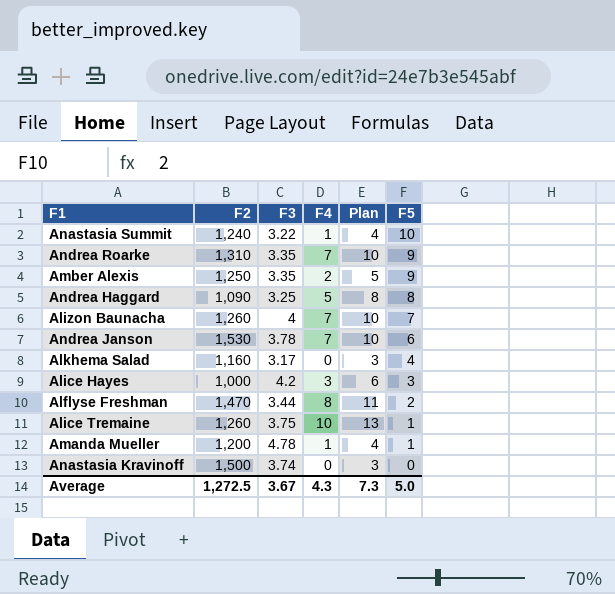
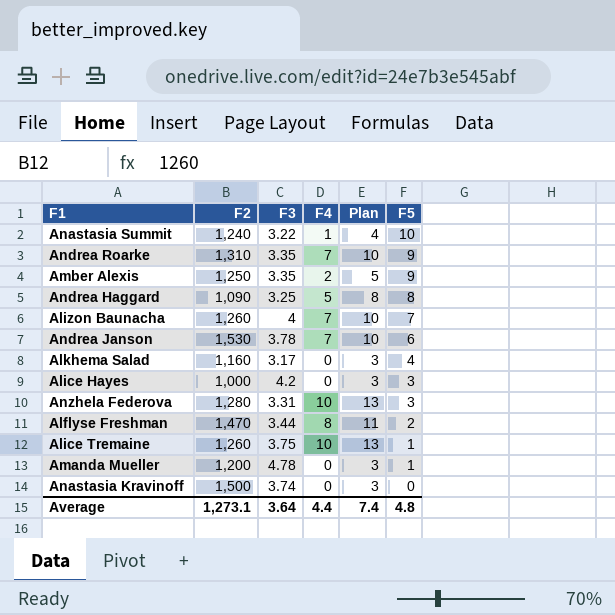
Alice Hayes | F4: 3 -> 0
Alice Hayes | Plan: 6 -> 3
row Anzhela Federova: none -> 1,280 | 3.31 | 10 | 13 | 3
Amanda Mueller | F4: 1 -> 0
Amanda Mueller | Plan: 4 -> 3
Average | F2: 1,272.5 -> 1,273.1
Average | F3: 3.67 -> 3.64
Average | F4: 4.3 -> 4.4
Average | Plan: 7.3 -> 7.4
Average | F5: 5.0 -> 4.8

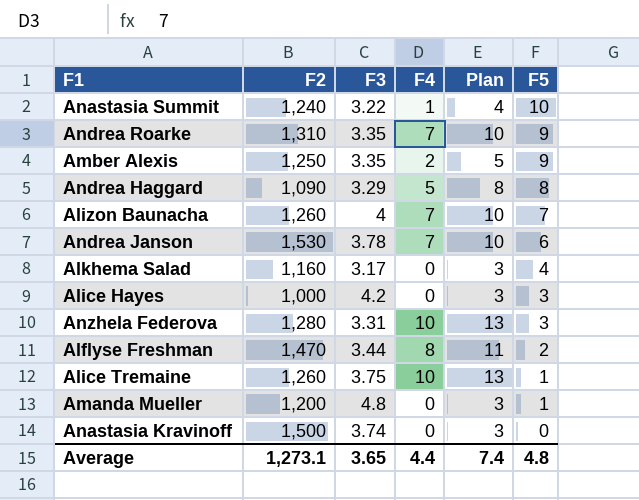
Andrea Haggard | F3: 3.25 -> 3.29
Amanda Mueller | F3: 4.78 -> 4.8
Average | F3: 3.64 -> 3.65

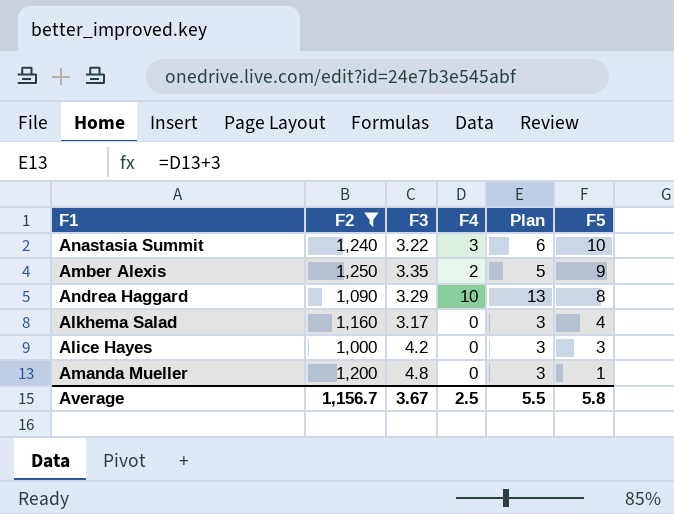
filter: none -> F2 <= 1,250
Anastasia Summit | F4: 1 -> 3
Anastasia Summit | Plan: 4 -> 6
Andrea Haggard | F4: 5 -> 10
Andrea Haggard | Plan: 8 -> 13
Average | F2: 1,273.1 -> 1,156.7
Average | F3: 3.65 -> 3.67
Average | F4: 4.4 -> 2.5
Average | Plan: 7.4 -> 5.5
Average | F5: 4.8 -> 5.8

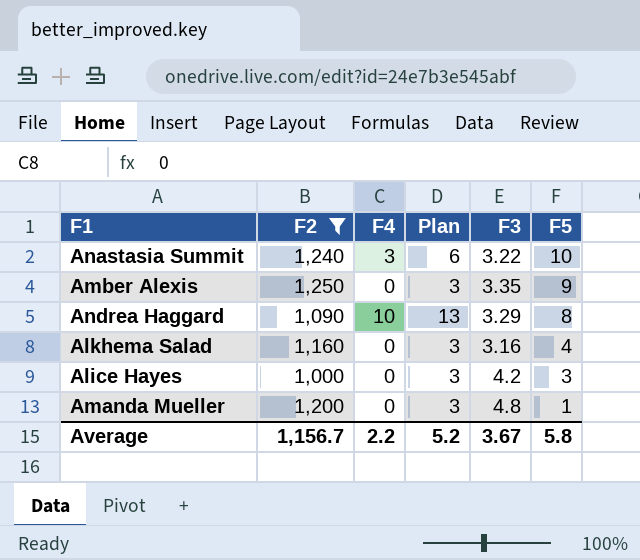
column F3 | position: 3 -> 5
Amber Alexis | F4: 2 -> 0
Amber Alexis | Plan: 5 -> 3
Alkhema Salad | F3: 3.17 -> 3.16
Average | F4: 2.5 -> 2.2
Average | Plan: 5.5 -> 5.2

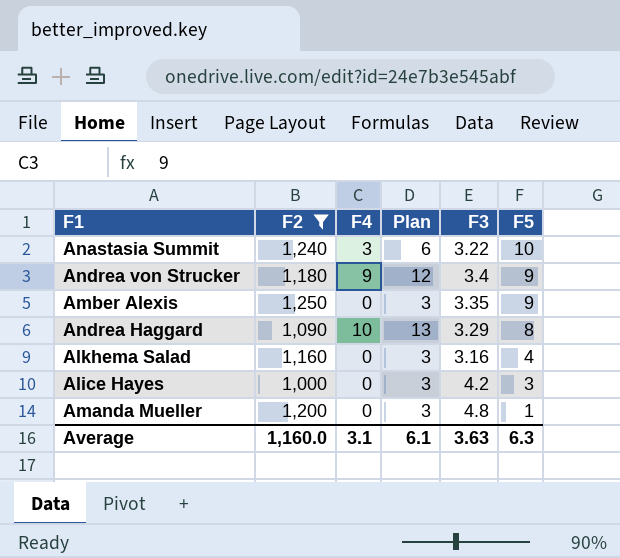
row Andrea von Strucker: none -> 1,180 | 9 | 12 | 3.4 | 9
Average | F2: 1,156.7 -> 1,160.0
Average | F4: 2.2 -> 3.1
Average | Plan: 5.2 -> 6.1
Average | F3: 3.67 -> 3.63
Average | F5: 5.8 -> 6.3

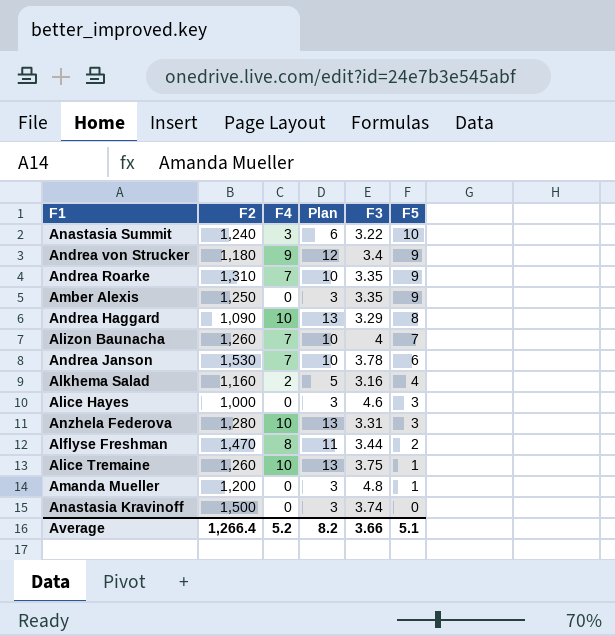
filter: F2 <= 1,250 -> none
Alkhema Salad | F4: 0 -> 2
Alkhema Salad | Plan: 3 -> 5
Alice Hayes | F3: 4.2 -> 4.6
Average | F2: 1,160.0 -> 1,266.4
Average | F4: 3.1 -> 5.2
Average | Plan: 6.1 -> 8.2
Average | F3: 3.63 -> 3.66
Average | F5: 6.3 -> 5.1

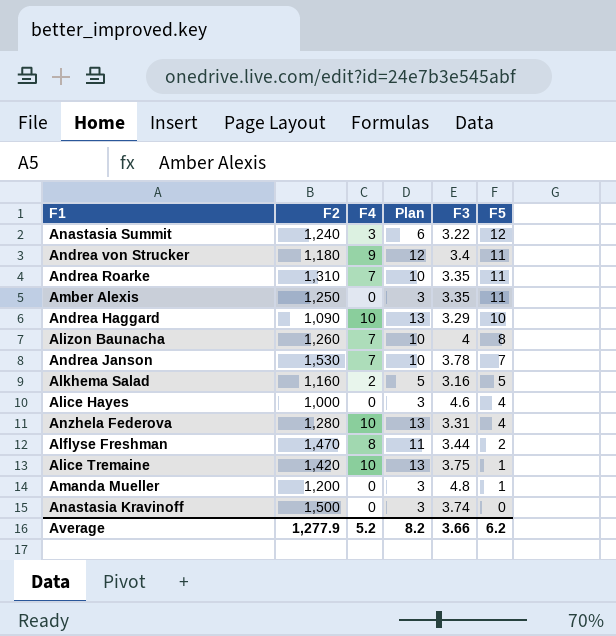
Anastasia Summit | F5: 10 -> 12
Andrea von Strucker | F5: 9 -> 11
Andrea Roarke | F5: 9 -> 11
Amber Alexis | F5: 9 -> 11
Andrea Haggard | F5: 8 -> 10
Alizon Baunacha | F5: 7 -> 8
Andrea Janson | F5: 6 -> 7
Alkhema Salad | F5: 4 -> 5
Alice Hayes | F5: 3 -> 4
Anzhela Federova | F5: 3 -> 4
Alice Tremaine | F2: 1,260 -> 1,420
Average | F2: 1,266.4 -> 1,277.9
Average | F5: 5.1 -> 6.2

